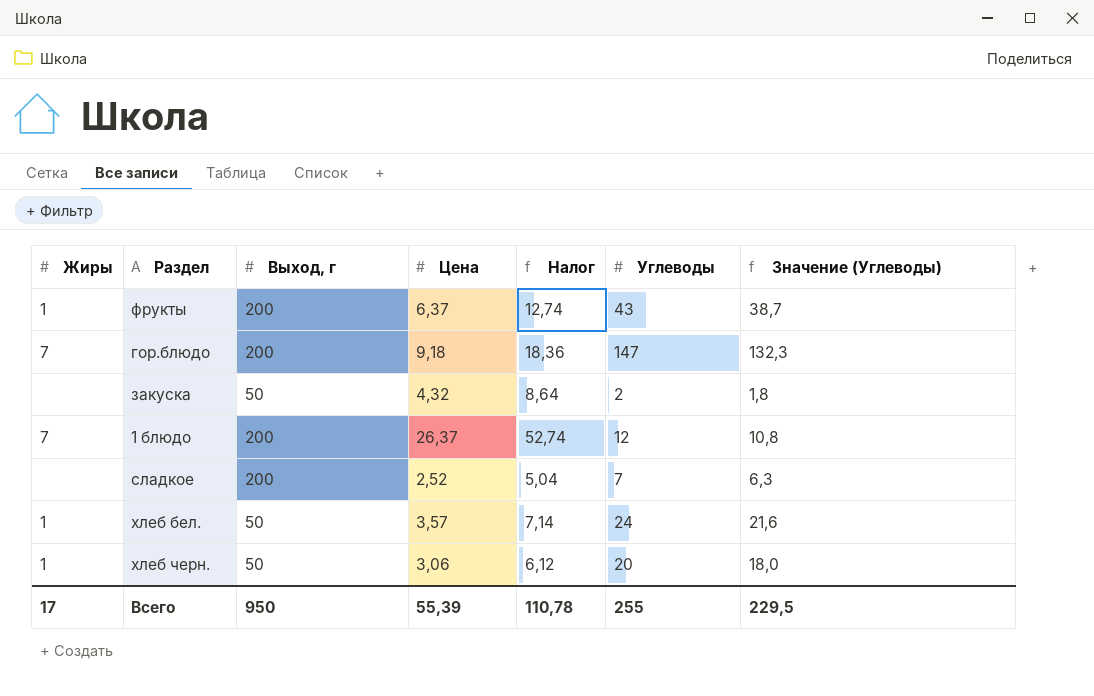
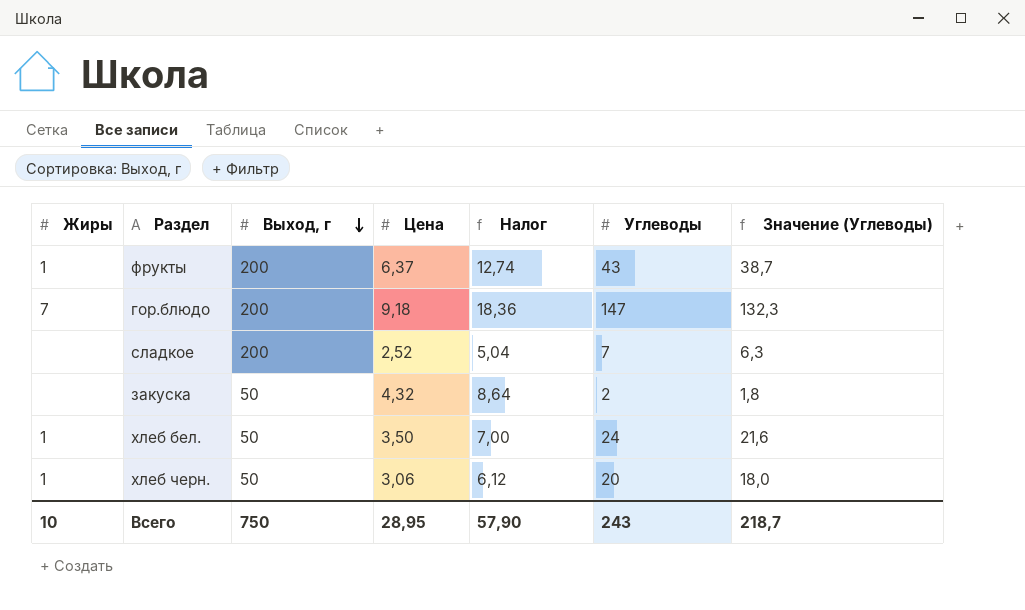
row order: none -> Выход, г descending
row 1 блюдо: 7 | 200 | 26,37 | 52,74 | 12 | 10,8 -> none
хлеб бел. | Цена: 3,57 -> 3,50
хлеб бел. | Налог: 7,14 -> 7,00
Всего | Жиры: 17 -> 10
Всего | Выход, г: 950 -> 750
Всего | Цена: 55,39 -> 28,95
Всего | Налог: 110,78 -> 57,90
Всего | Углеводы: 255 -> 243
Всего | Значение (Углеводы): 229,5 -> 218,7

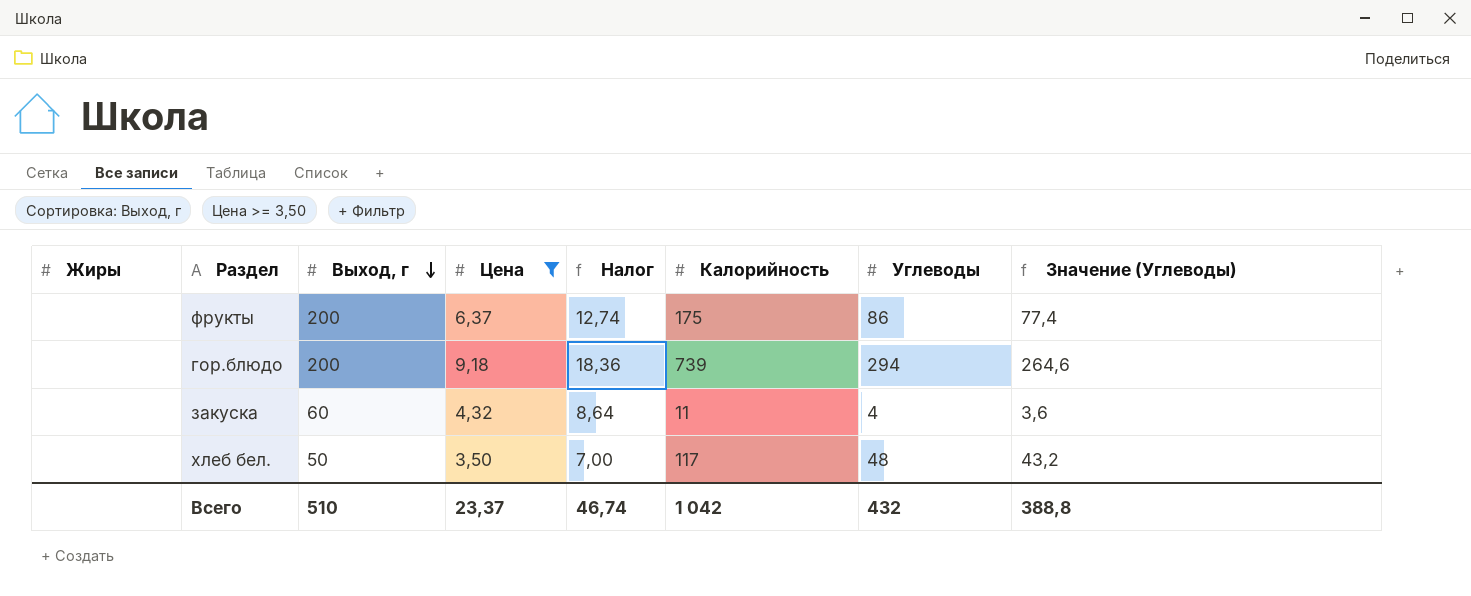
filter: none -> Цена >= 3,50
column Калорийность | position: none -> 6
фрукты | Жиры: 1 -> none
фрукты | Углеводы: 43 -> 86
фрукты | Значение (Углеводы): 38,7 -> 77,4
гор.блюдо | Жиры: 7 -> none
гор.блюдо | Углеводы: 147 -> 294
гор.блюдо | Значение (Углеводы): 132,3 -> 264,6
закуска | Выход, г: 50 -> 60
закуска | Углеводы: 2 -> 4
закуска | Значение (Углеводы): 1,8 -> 3,6
хлеб бел. | Жиры: 1 -> none
хлеб бел. | Углеводы: 24 -> 48
хлеб бел. | Значение (Углеводы): 21,6 -> 43,2
Всего | Жиры: 10 -> none
Всего | Выход, г: 750 -> 510
Всего | Цена: 28,95 -> 23,37
Всего | Налог: 57,90 -> 46,74
Всего | Углеводы: 243 -> 432
Всего | Значение (Углеводы): 218,7 -> 388,8

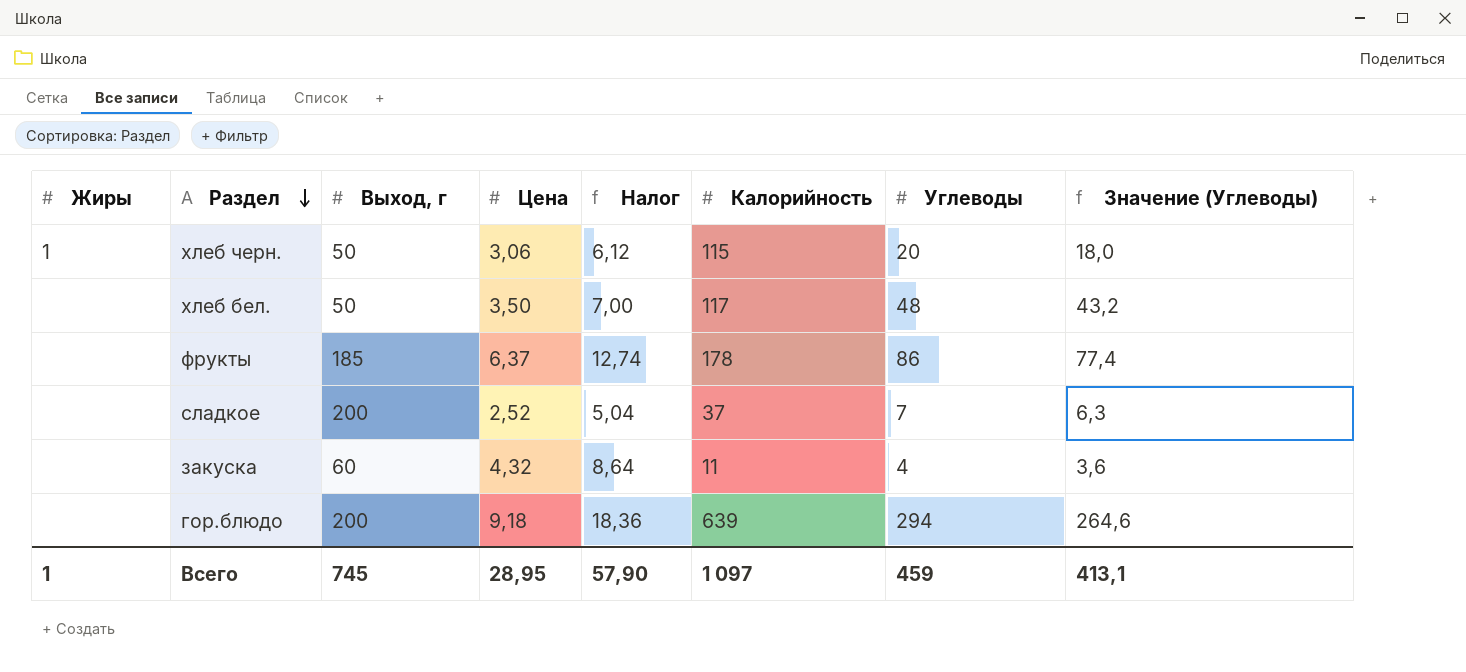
filter: Цена >= 3,50 -> none
row order: Выход, г descending -> Раздел descending
фрукты | Выход, г: 200 -> 185
фрукты | Калорийность: 175 -> 178
гор.блюдо | Калорийность: 739 -> 639
Всего | Жиры: none -> 1
Всего | Выход, г: 510 -> 745
Всего | Цена: 23,37 -> 28,95
Всего | Налог: 46,74 -> 57,90
Всего | Калорийность: 1 042 -> 1 097
Всего | Углеводы: 432 -> 459
Всего | Значение (Углеводы): 388,8 -> 413,1

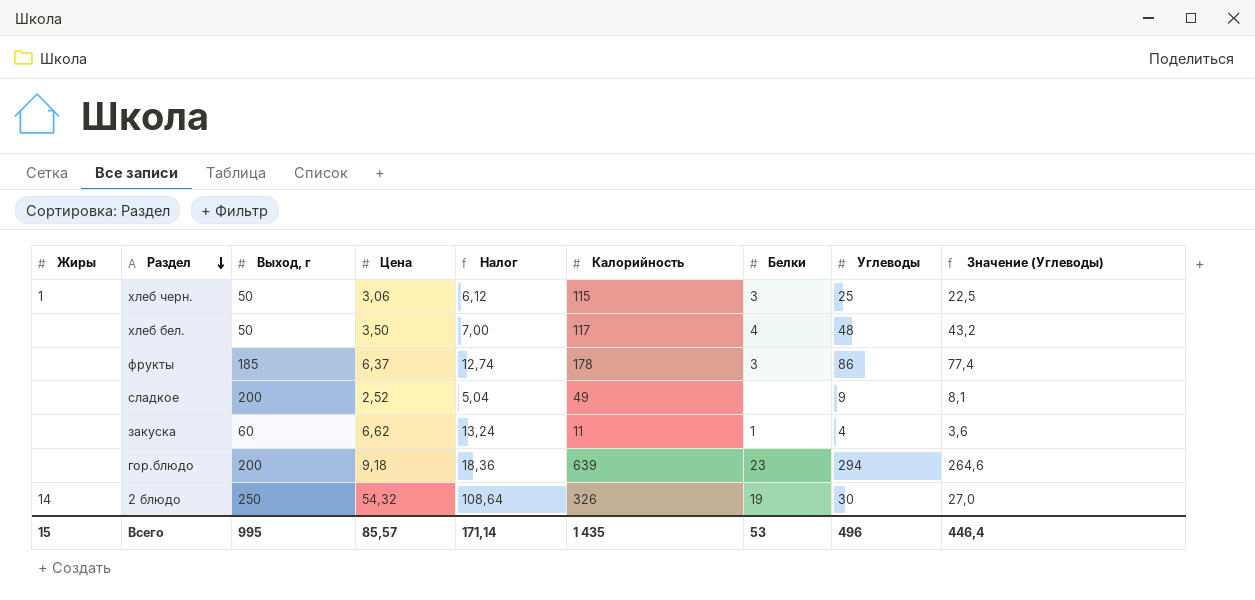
column Белки | position: none -> 7
хлеб черн. | Углеводы: 20 -> 25
хлеб черн. | Значение (Углеводы): 18,0 -> 22,5
сладкое | Калорийность: 37 -> 49
сладкое | Углеводы: 7 -> 9
сладкое | Значение (Углеводы): 6,3 -> 8,1
закуска | Цена: 4,32 -> 6,62
закуска | Налог: 8,64 -> 13,24
row 2 блюдо: none -> 14 | 250 | 54,32 | 108,64 | 326 | 19 | 30 | 27,0
Всего | Жиры: 1 -> 15
Всего | Выход, г: 745 -> 995
Всего | Цена: 28,95 -> 85,57
Всего | Налог: 57,90 -> 171,14
Всего | Калорийность: 1 097 -> 1 435
Всего | Углеводы: 459 -> 496
Всего | Значение (Углеводы): 413,1 -> 446,4

